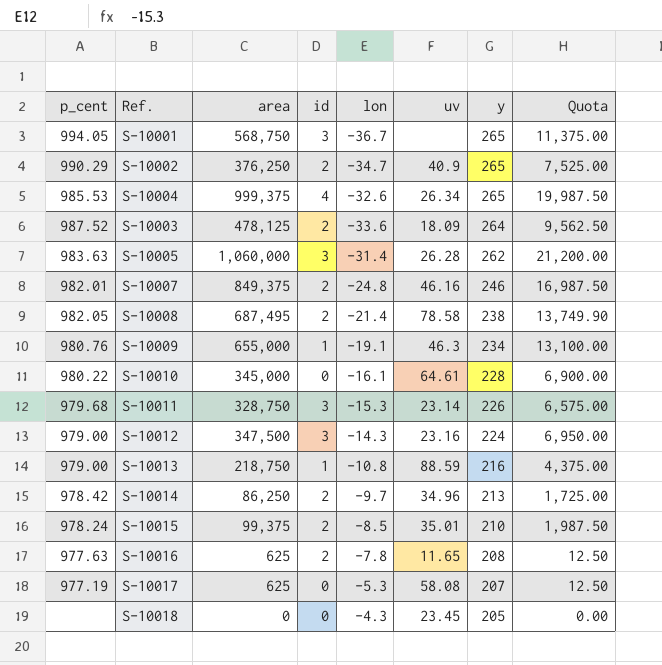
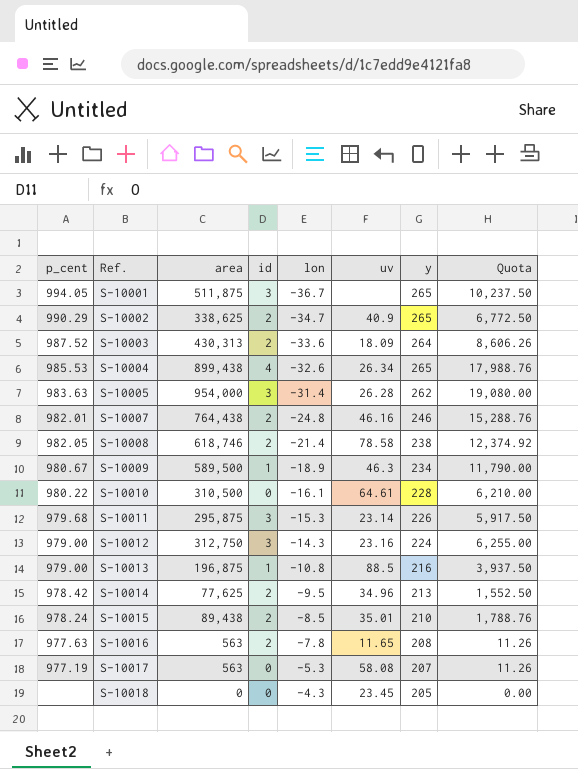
row order: y descending -> Ref. ascending
S-10001 | area: 568,750 -> 511,875
S-10001 | Quota: 11,375.00 -> 10,237.50
S-10002 | area: 376,250 -> 338,625
S-10002 | Quota: 7,525.00 -> 6,772.50
S-10003 | area: 478,125 -> 430,313
S-10003 | Quota: 9,562.50 -> 8,606.26
S-10004 | area: 999,375 -> 899,438
S-10004 | Quota: 19,987.50 -> 17,988.76
S-10005 | area: 1,060,000 -> 954,000
S-10005 | Quota: 21,200.00 -> 19,080.00
S-10007 | area: 849,375 -> 764,438
S-10007 | Quota: 16,987.50 -> 15,288.76
S-10008 | area: 687,495 -> 618,746
S-10008 | Quota: 13,749.90 -> 12,374.92
S-10009 | p_cent: 980.76 -> 980.67
S-10009 | area: 655,000 -> 589,500
S-10009 | lon: -19.1 -> -18.9
S-10009 | Quota: 13,100.00 -> 11,790.00
S-10010 | area: 345,000 -> 310,500
S-10010 | Quota: 6,900.00 -> 6,210.00
S-10011 | area: 328,750 -> 295,875
S-10011 | Quota: 6,575.00 -> 5,917.50
S-10012 | area: 347,500 -> 312,750
S-10012 | Quota: 6,950.00 -> 6,255.00
S-10013 | area: 218,750 -> 196,875
S-10013 | uv: 88.59 -> 88.5
S-10013 | Quota: 4,375.00 -> 3,937.50
S-10014 | area: 86,250 -> 77,625
S-10014 | lon: -9.7 -> -9.5
S-10014 | Quota: 1,725.00 -> 1,552.50
S-10015 | area: 99,375 -> 89,438
S-10015 | Quota: 1,987.50 -> 1,788.76
S-10016 | area: 625 -> 563
S-10016 | Quota: 12.50 -> 11.26
S-10017 | area: 625 -> 563
S-10017 | Quota: 12.50 -> 11.26

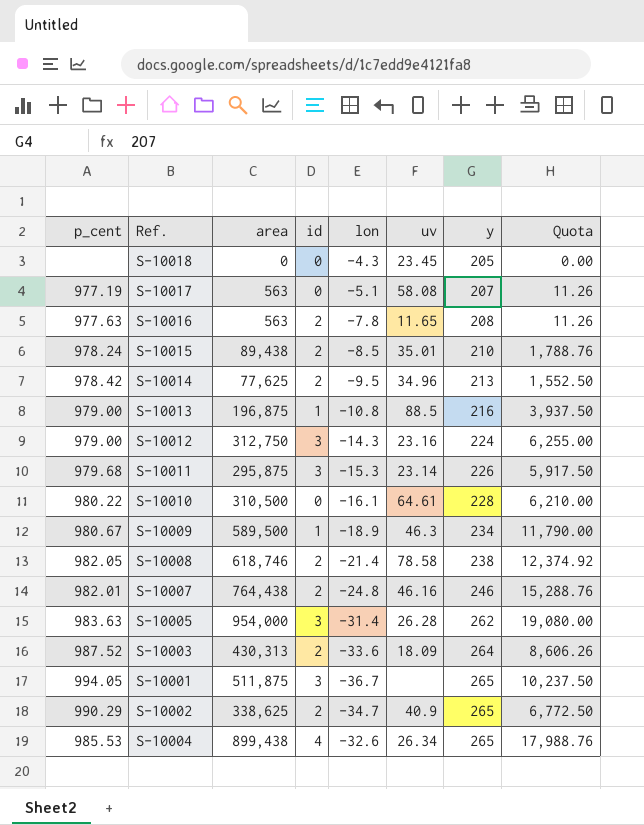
row order: Ref. ascending -> y ascending
S-10017 | lon: -5.3 -> -5.1

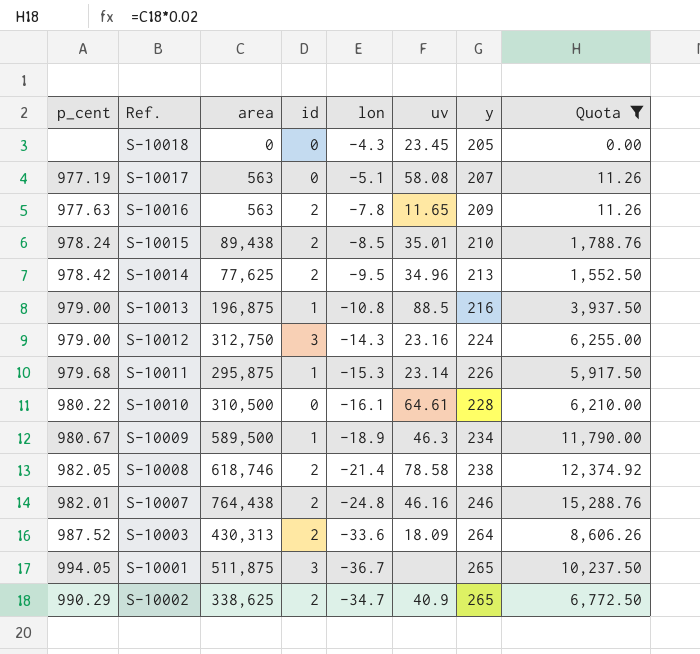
filter: none -> Quota <= 15,288.76
S-10016 | y: 208 -> 209
S-10011 | id: 3 -> 1

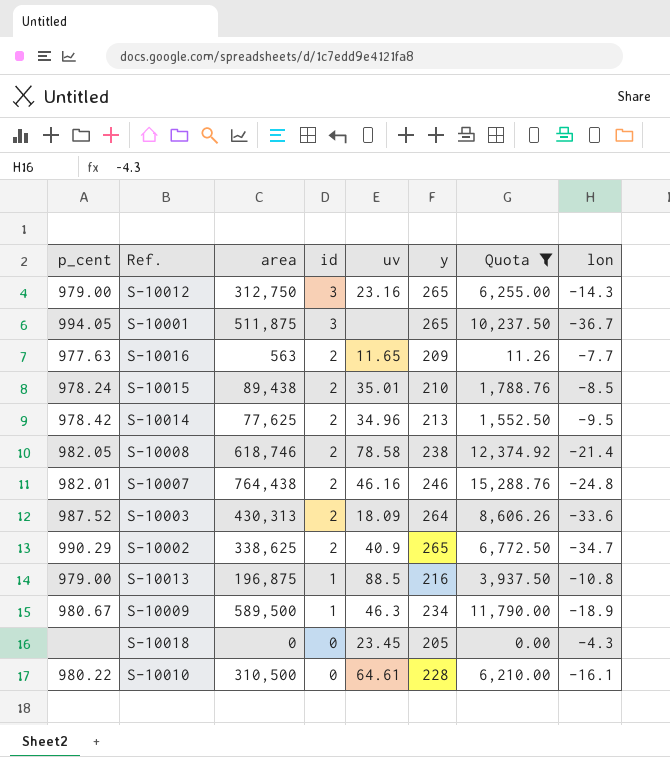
row order: y ascending -> id descending
column lon | position: 5 -> 8
row S-10017: 977.19 | 563 | 0 | -5.1 | 58.08 | 207 | 11.26 -> none
row S-10011: 979.68 | 295,875 | 1 | -15.3 | 23.14 | 226 | 5,917.50 -> none
S-10012 | y: 224 -> 265
S-10016 | lon: -7.8 -> -7.7

